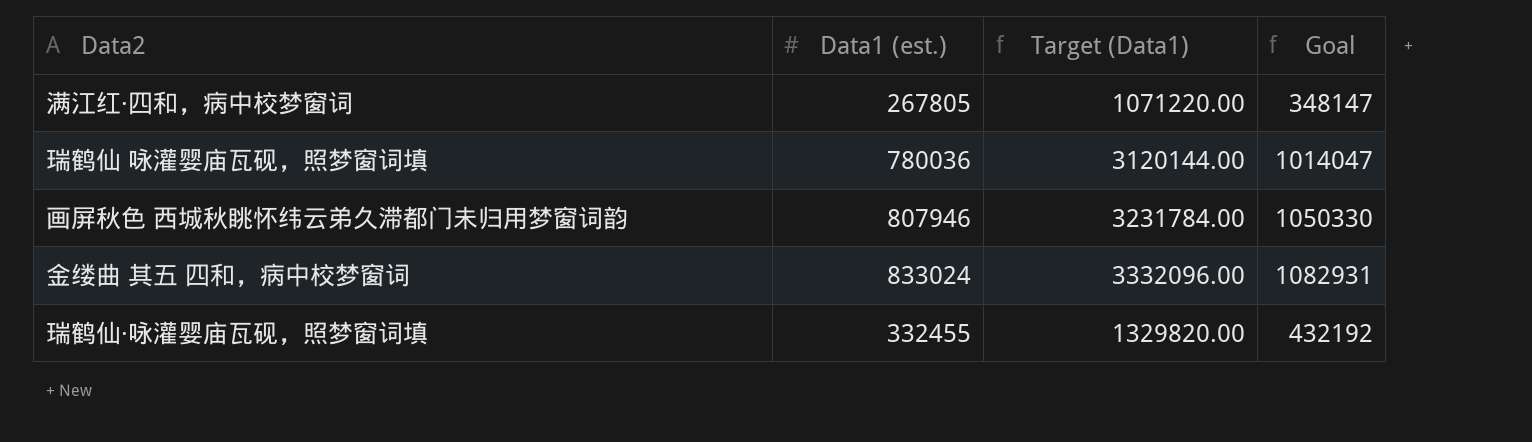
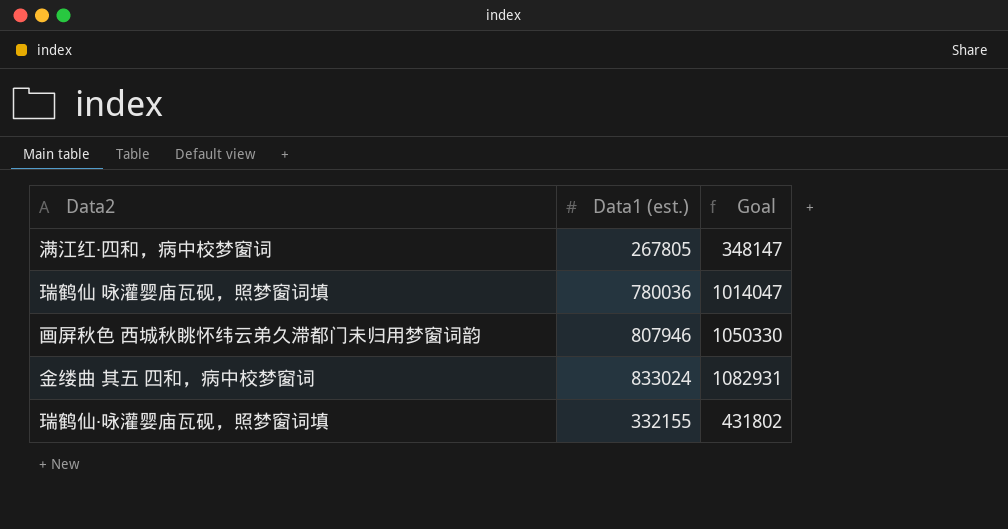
column Target (Data1) | formula: [Data1 (est.)] * 4 -> none
瑞鹤仙·咏灌婴庙瓦砚，照梦窗词填 | Data1 (est.): 332455 -> 332155
瑞鹤仙·咏灌婴庙瓦砚，照梦窗词填 | Goal: 432192 -> 431802

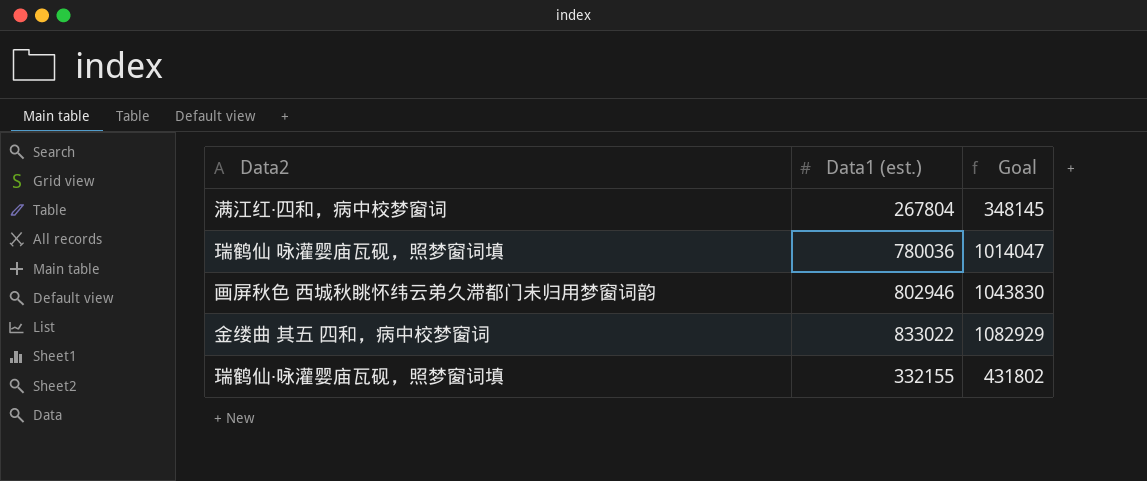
满江红·四和，病中校梦窗词 | Data1 (est.): 267805 -> 267804
满江红·四和，病中校梦窗词 | Goal: 348147 -> 348145
画屏秋色 西城秋眺怀纬云弟久滞都门未归用梦窗词韵 | Data1 (est.): 807946 -> 802946
画屏秋色 西城秋眺怀纬云弟久滞都门未归用梦窗词韵 | Goal: 1050330 -> 1043830
金缕曲 其五 四和，病中校梦窗词 | Data1 (est.): 833024 -> 833022
金缕曲 其五 四和，病中校梦窗词 | Goal: 1082931 -> 1082929

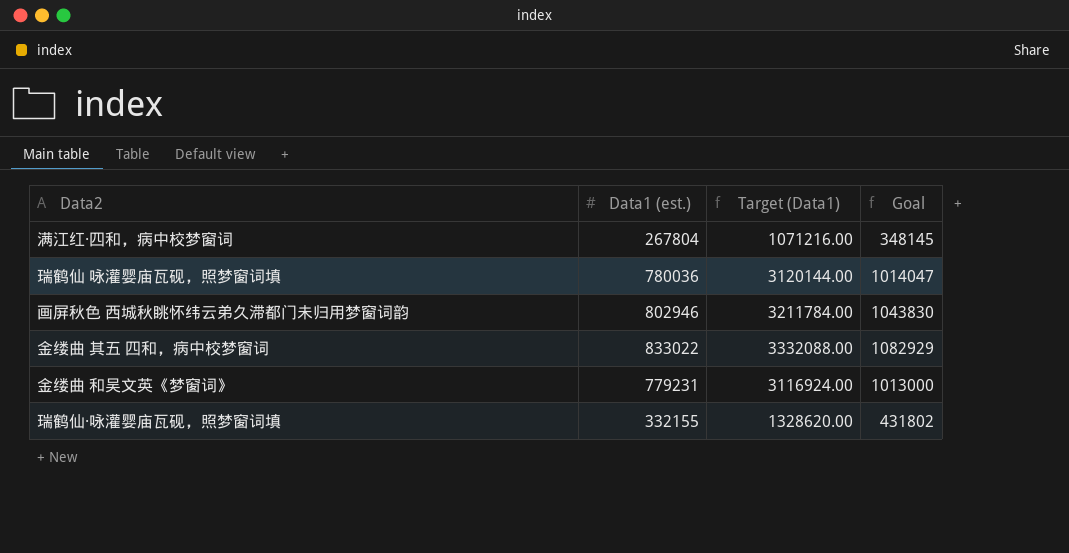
column Target (Data1) | formula: none -> [Data1 (est.)] * 4
row 金缕曲 和吴文英《梦窗词》: none -> 779231 | 3116924.00 | 1013000

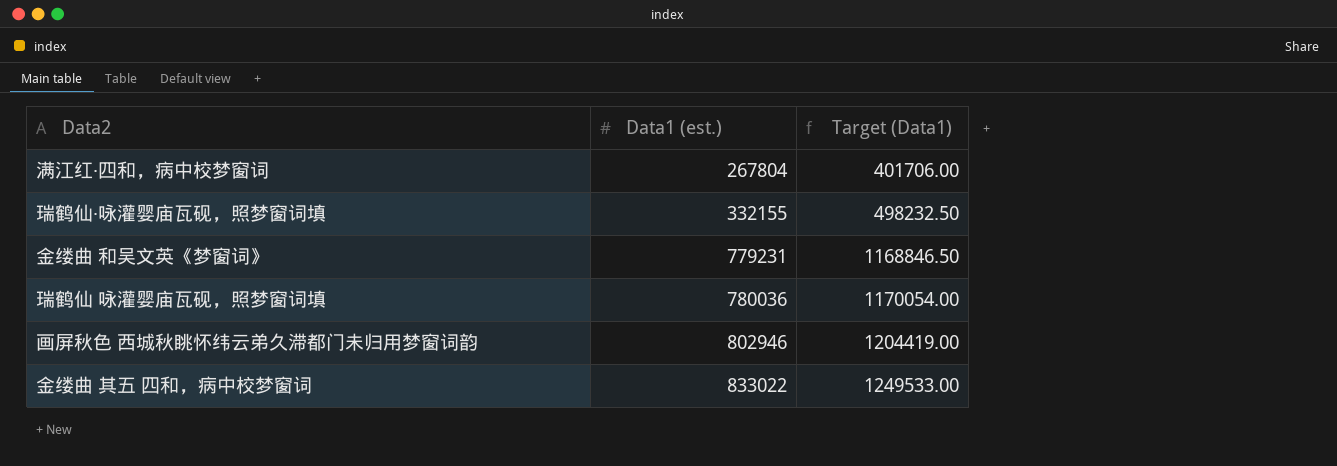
row order: none -> Data1 (est.) ascending
column Goal | formula: [Data1 (est.)] * 1.3 -> none
column Target (Data1) | formula: [Data1 (est.)] * 4 -> [Data1 (est.)] * 1.5

